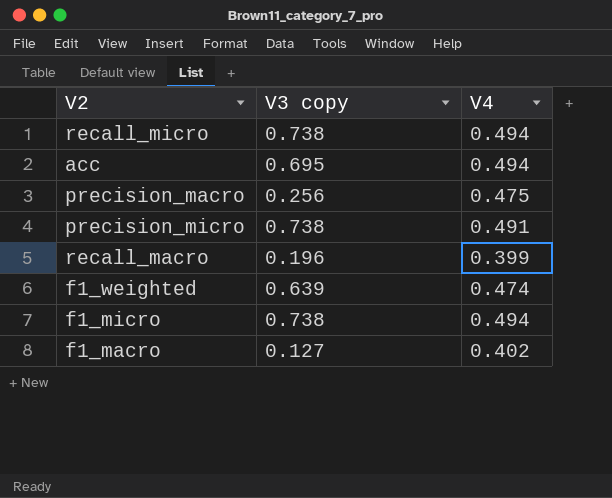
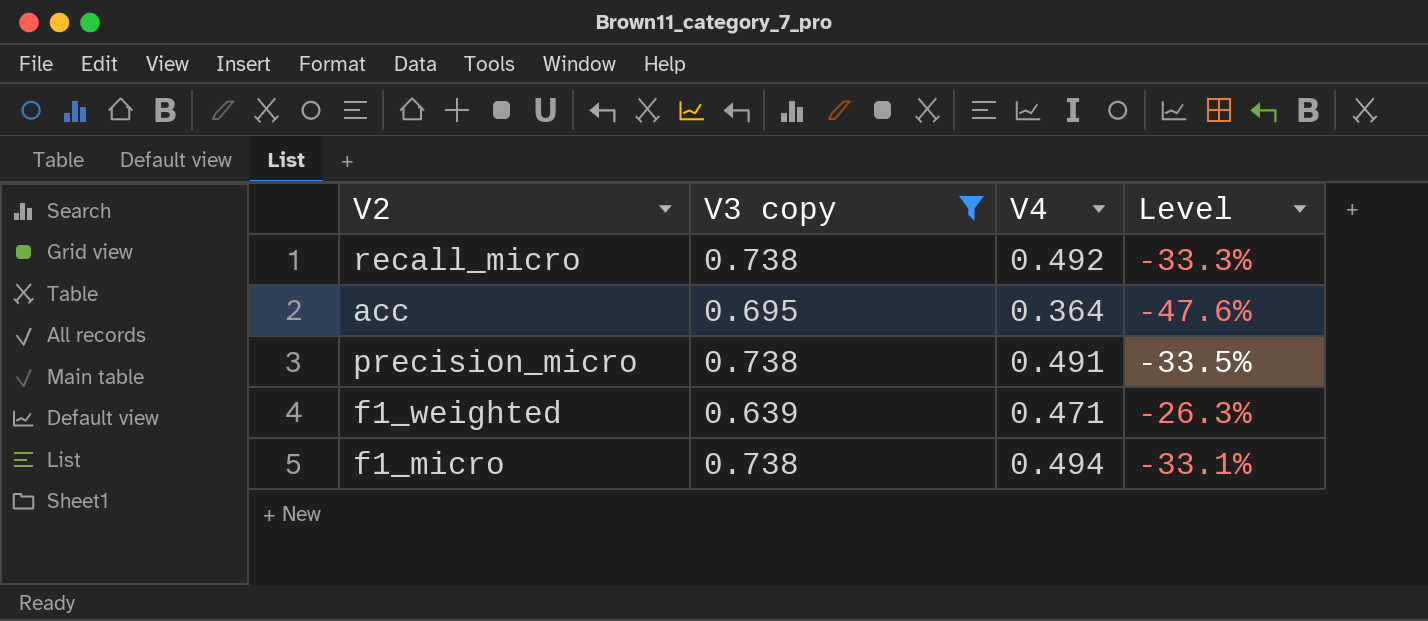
filter: none -> V3 copy >= 0.639
column Level | formula: none -> ([V4] - [V3 copy]) / [V3 copy]
recall_micro | V4: 0.494 -> 0.492
acc | V4: 0.494 -> 0.364
f1_weighted | V4: 0.474 -> 0.471

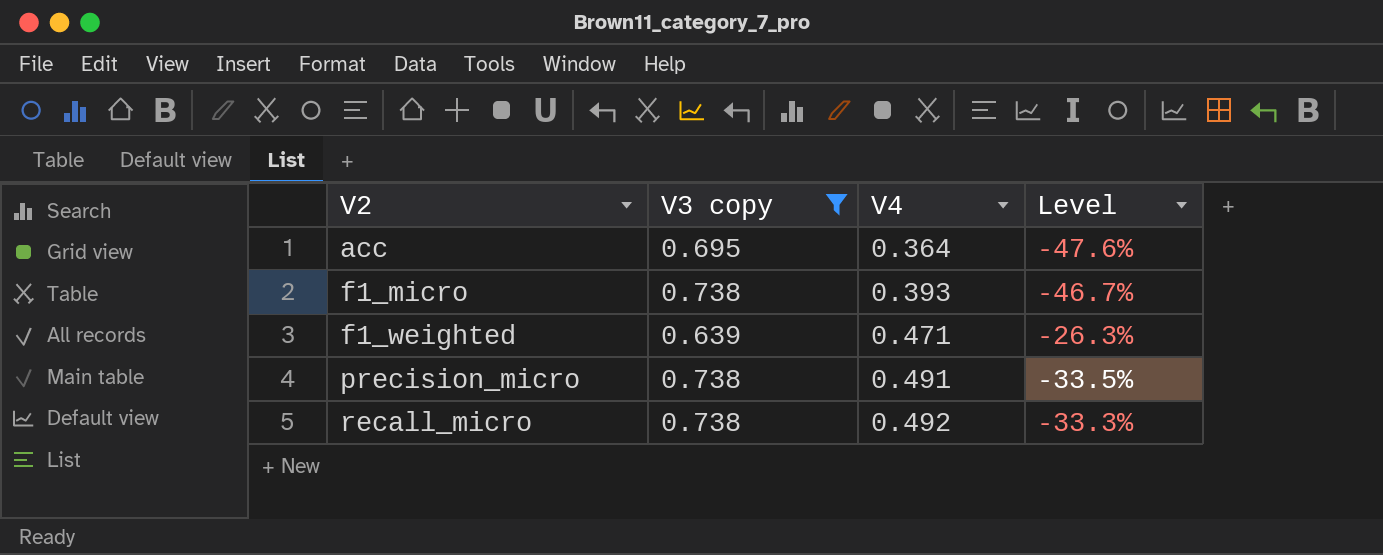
row order: none -> V2 ascending
f1_micro | V4: 0.494 -> 0.393
f1_micro | Level: -33.1% -> -46.7%

